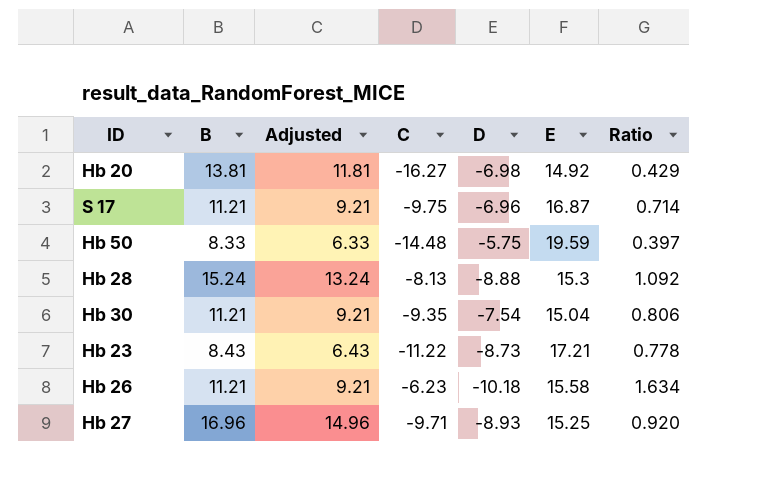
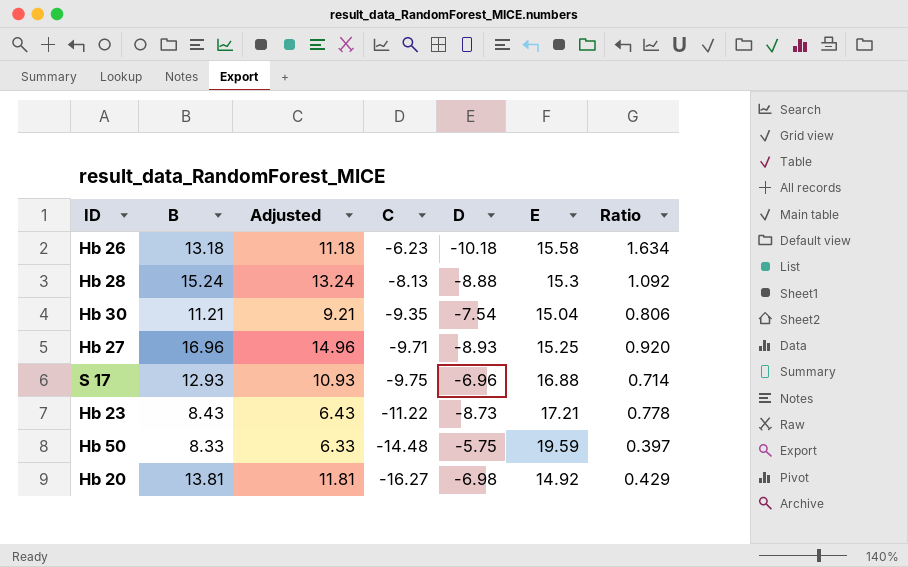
row order: none -> C descending
Hb 26 | B: 11.21 -> 13.18
Hb 26 | Adjusted: 9.21 -> 11.18
S 17 | B: 11.21 -> 12.93
S 17 | Adjusted: 9.21 -> 10.93
S 17 | E: 16.87 -> 16.88

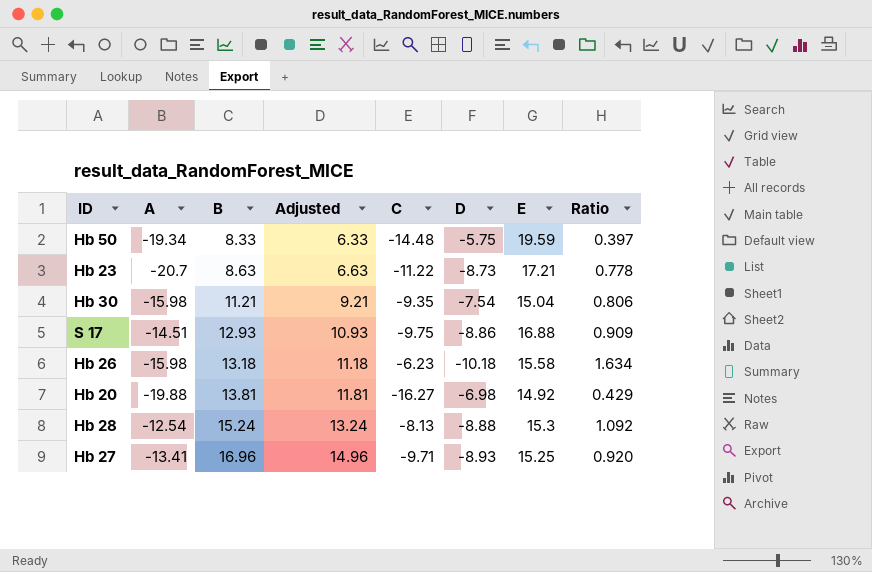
row order: C descending -> B ascending
column A | position: none -> 2
Hb 23 | B: 8.43 -> 8.63
Hb 23 | Adjusted: 6.43 -> 6.63
S 17 | D: -6.96 -> -8.86
S 17 | Ratio: 0.714 -> 0.909

